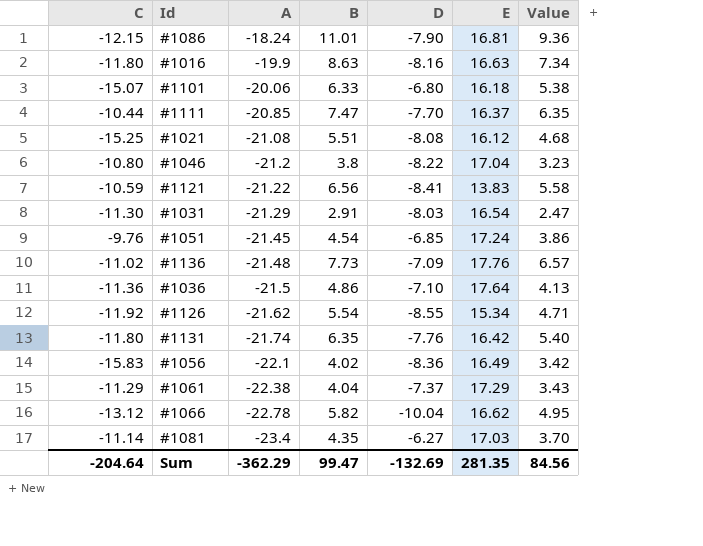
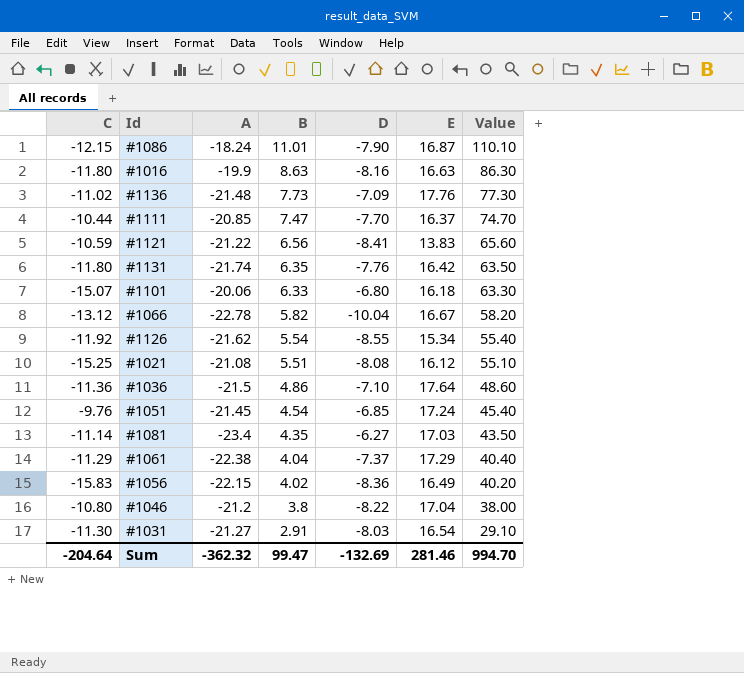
row order: A descending -> B descending
column Value | formula: [B] * 0.85 -> [B] * 10
#1086 | E: 16.81 -> 16.87
#1066 | E: 16.62 -> 16.67
#1056 | A: -22.1 -> -22.15
#1031 | A: -21.29 -> -21.27
Sum | A: -362.29 -> -362.32
Sum | E: 281.35 -> 281.46
Sum | Value: 84.56 -> 994.70

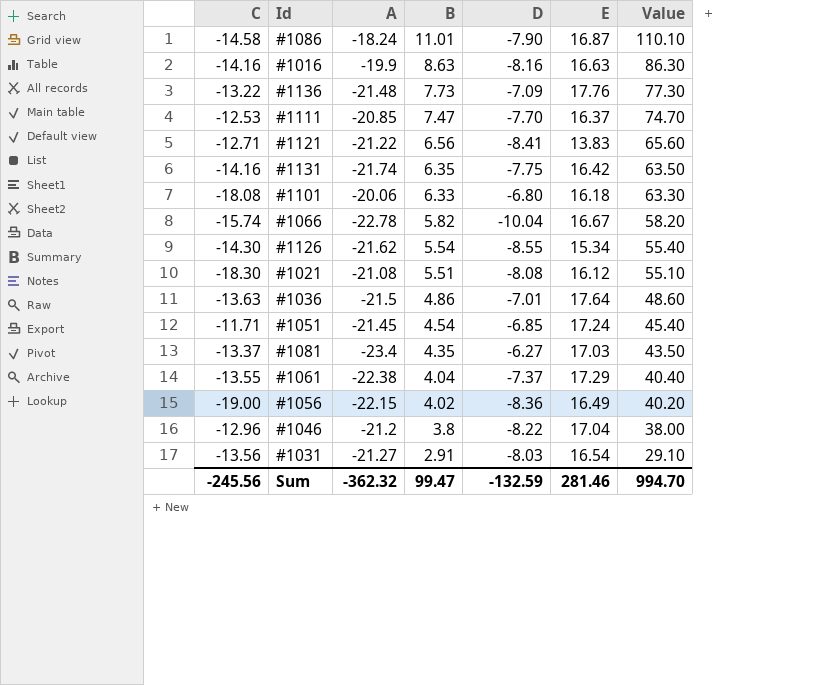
#1086 | C: -12.15 -> -14.58
#1016 | C: -11.80 -> -14.16
#1136 | C: -11.02 -> -13.22
#1111 | C: -10.44 -> -12.53
#1121 | C: -10.59 -> -12.71
#1131 | C: -11.80 -> -14.16
#1131 | D: -7.76 -> -7.75
#1101 | C: -15.07 -> -18.08
#1066 | C: -13.12 -> -15.74
#1126 | C: -11.92 -> -14.30
#1021 | C: -15.25 -> -18.30
#1036 | C: -11.36 -> -13.63
#1036 | D: -7.10 -> -7.01
#1051 | C: -9.76 -> -11.71
#1081 | C: -11.14 -> -13.37
#1061 | C: -11.29 -> -13.55
#1056 | C: -15.83 -> -19.00
#1046 | C: -10.80 -> -12.96
#1031 | C: -11.30 -> -13.56
Sum | C: -204.64 -> -245.56
Sum | D: -132.69 -> -132.59

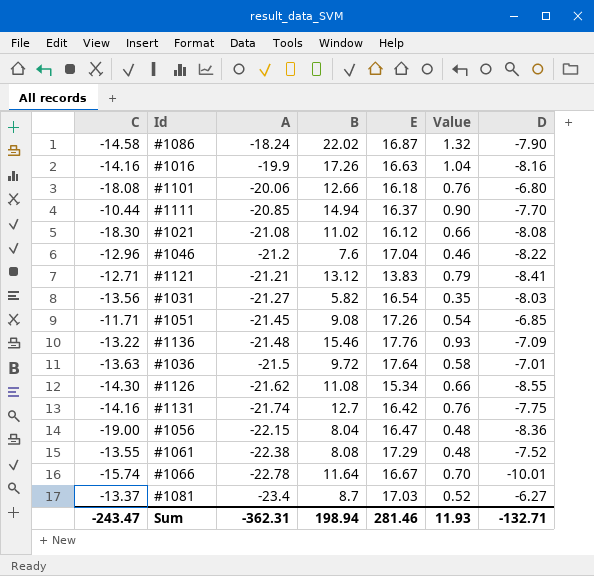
row order: B descending -> A descending
column Value | formula: [B] * 10 -> [B] * 0.06
column D | position: 5 -> 7
#1086 | B: 11.01 -> 22.02
#1016 | B: 8.63 -> 17.26
#1101 | B: 6.33 -> 12.66
#1111 | C: -12.53 -> -10.44
#1111 | B: 7.47 -> 14.94
#1021 | B: 5.51 -> 11.02
#1046 | B: 3.8 -> 7.6
#1121 | A: -21.22 -> -21.21
#1121 | B: 6.56 -> 13.12
#1031 | B: 2.91 -> 5.82
#1051 | B: 4.54 -> 9.08
#1051 | E: 17.24 -> 17.26
#1136 | B: 7.73 -> 15.46
#1036 | B: 4.86 -> 9.72
#1126 | B: 5.54 -> 11.08
#1131 | B: 6.35 -> 12.7
#1056 | B: 4.02 -> 8.04
#1056 | E: 16.49 -> 16.47
#1061 | B: 4.04 -> 8.08
#1061 | D: -7.37 -> -7.52
#1066 | B: 5.82 -> 11.64
#1066 | D: -10.04 -> -10.01
#1081 | B: 4.35 -> 8.7
Sum | C: -245.56 -> -243.47
Sum | A: -362.32 -> -362.31
Sum | B: 99.47 -> 198.94
Sum | Value: 994.70 -> 11.93
Sum | D: -132.59 -> -132.71

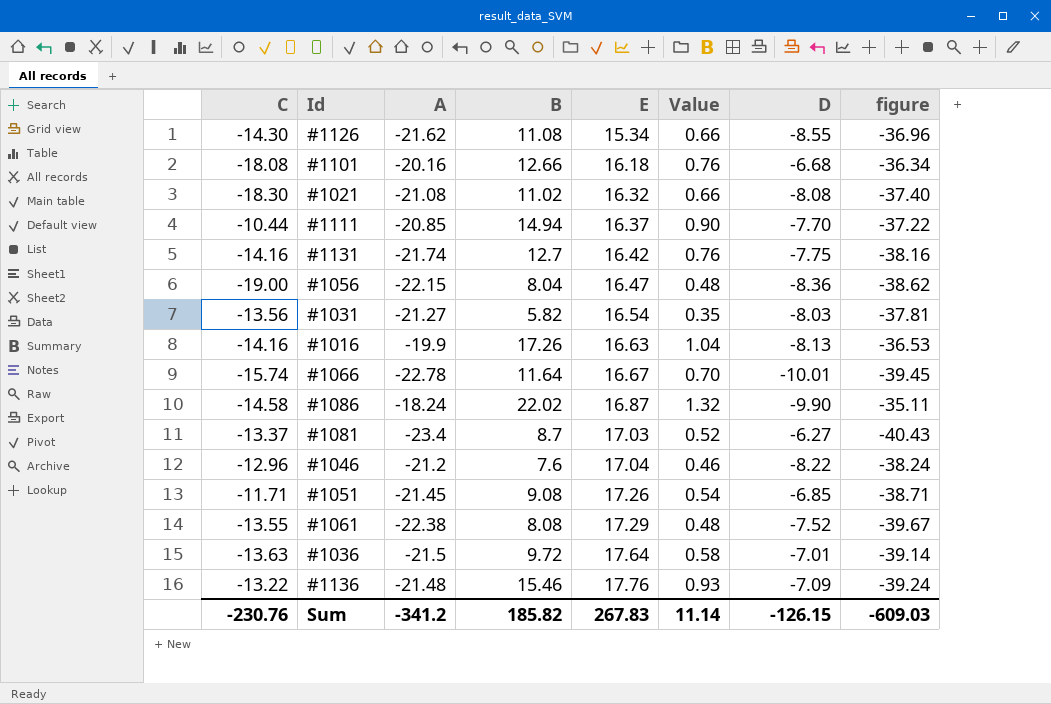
row order: A descending -> E ascending
column figure | formula: none -> [A] - [E]
row #1121: -12.71 | -21.21 | 13.12 | 13.83 | 0.79 | -8.41 -> none
#1101 | A: -20.06 -> -20.16
#1101 | D: -6.80 -> -6.68
#1021 | E: 16.12 -> 16.32
#1016 | D: -8.16 -> -8.13
#1086 | D: -7.90 -> -9.90
Sum | C: -243.47 -> -230.76
Sum | A: -362.31 -> -341.2
Sum | B: 198.94 -> 185.82
Sum | E: 281.46 -> 267.83
Sum | Value: 11.93 -> 11.14
Sum | D: -132.71 -> -126.15

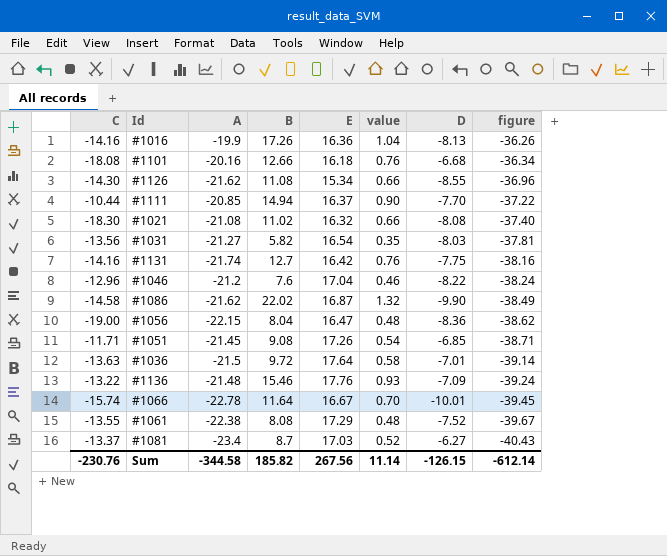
row order: E ascending -> figure descending
column name: Value -> value
#1016 | E: 16.63 -> 16.36
#1016 | figure: -36.53 -> -36.26
#1086 | A: -18.24 -> -21.62
#1086 | figure: -35.11 -> -38.49
Sum | A: -341.2 -> -344.58
Sum | E: 267.83 -> 267.56
Sum | figure: -609.03 -> -612.14

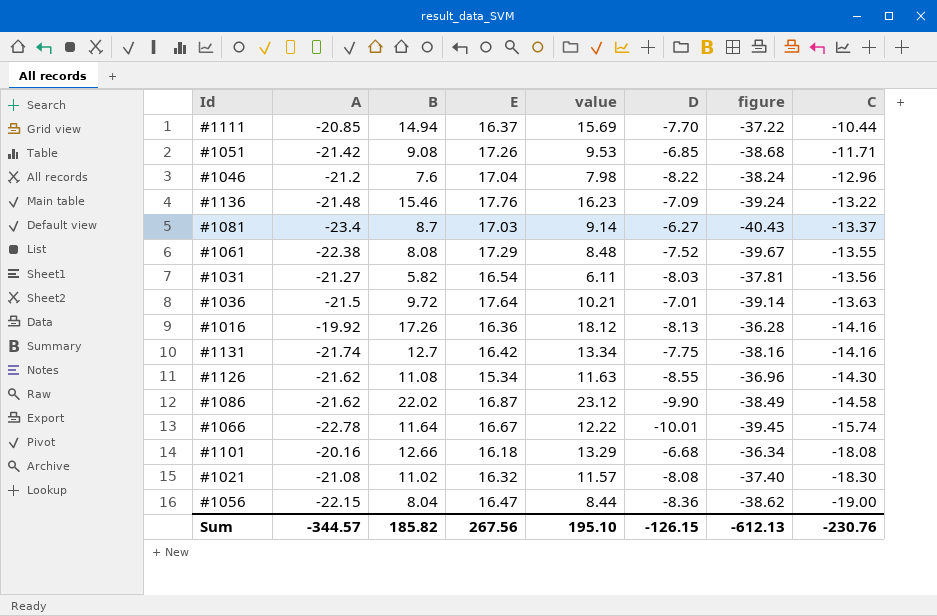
row order: figure descending -> C descending
column value | formula: [B] * 0.06 -> [B] * 1.05
column C | position: 1 -> 8
#1051 | A: -21.45 -> -21.42
#1051 | figure: -38.71 -> -38.68
#1016 | A: -19.9 -> -19.92
#1016 | figure: -36.26 -> -36.28
Sum | A: -344.58 -> -344.57
Sum | value: 11.14 -> 195.10
Sum | figure: -612.14 -> -612.13

